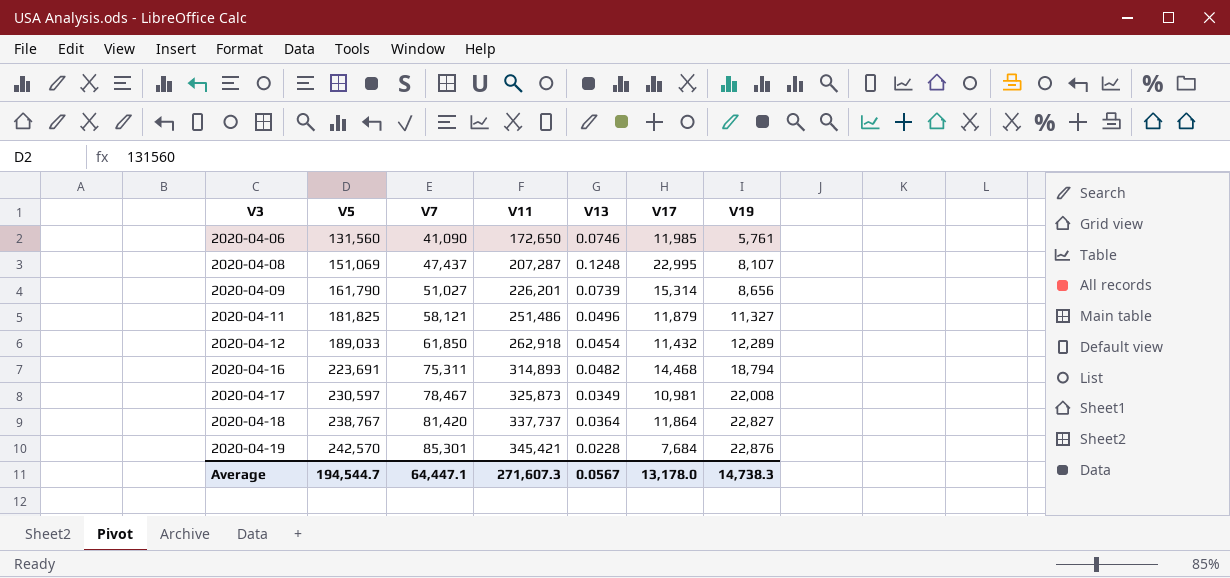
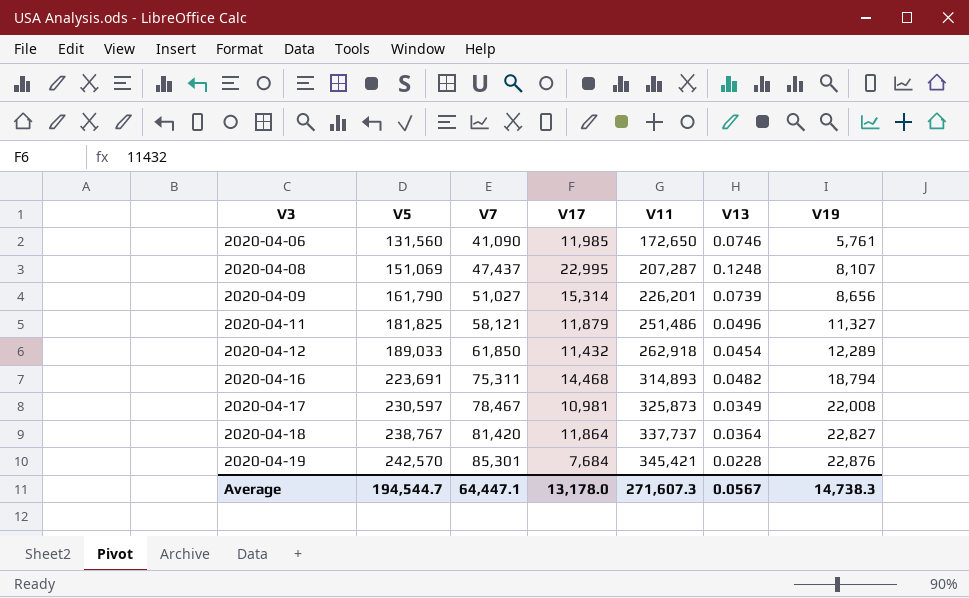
column V17 | position: 6 -> 4

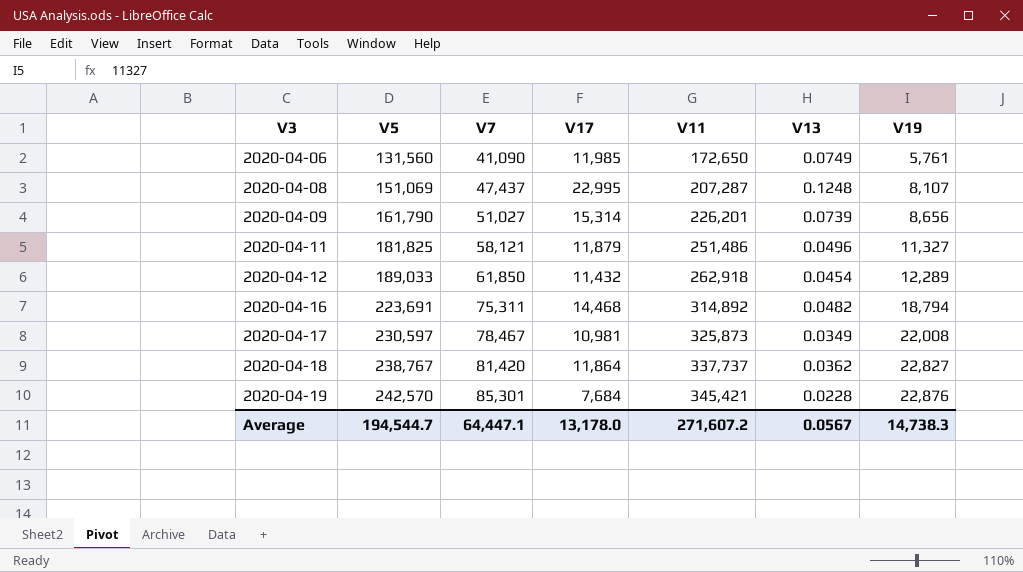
2020-04-06 | V13: 0.0746 -> 0.0749
2020-04-16 | V11: 314,893 -> 314,892
2020-04-18 | V13: 0.0364 -> 0.0362
Average | V11: 271,607.3 -> 271,607.2

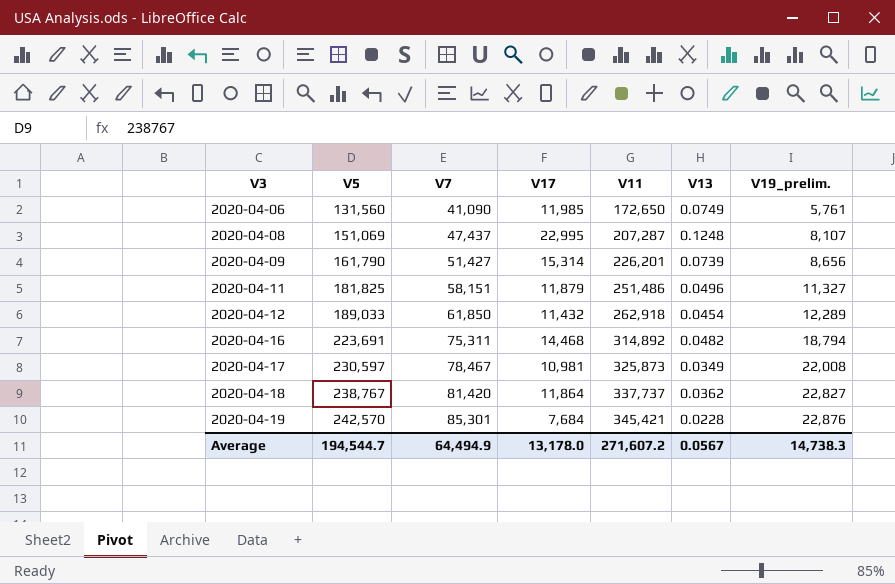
column name: V19 -> V19_prelim.
2020-04-09 | V7: 51,027 -> 51,427
2020-04-11 | V7: 58,121 -> 58,151
Average | V7: 64,447.1 -> 64,494.9

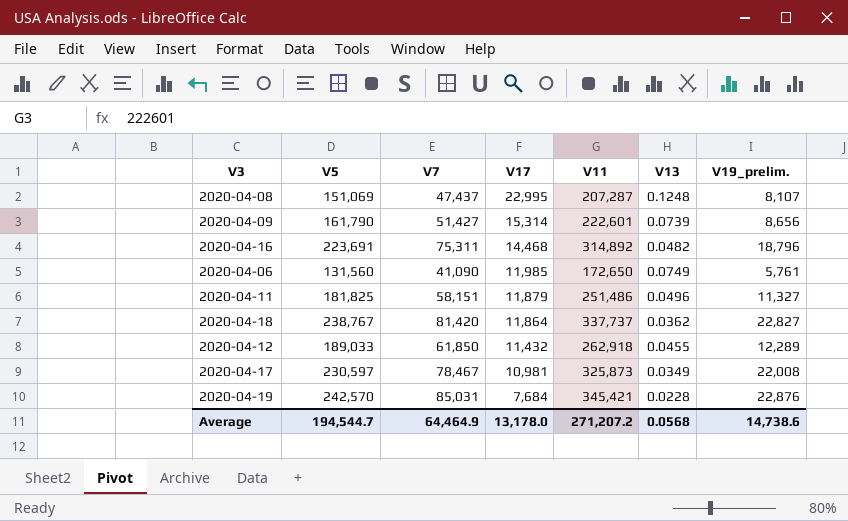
row order: V3 ascending -> V17 descending
2020-04-09 | V11: 226,201 -> 222,601
2020-04-16 | V19_prelim.: 18,794 -> 18,796
2020-04-12 | V13: 0.0454 -> 0.0455
2020-04-19 | V7: 85,301 -> 85,031
Average | V7: 64,494.9 -> 64,464.9
Average | V11: 271,607.2 -> 271,207.2
Average | V13: 0.0567 -> 0.0568
Average | V19_prelim.: 14,738.3 -> 14,738.6

